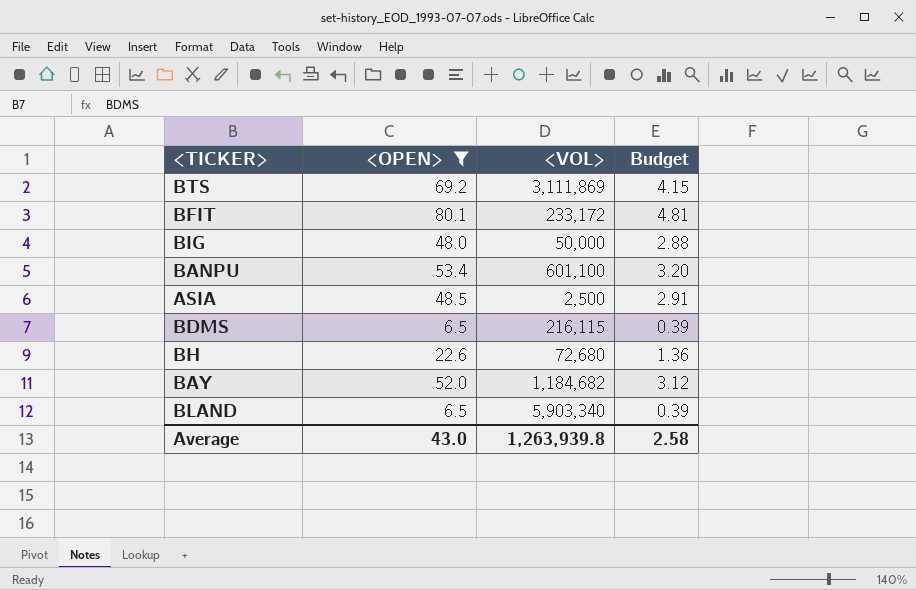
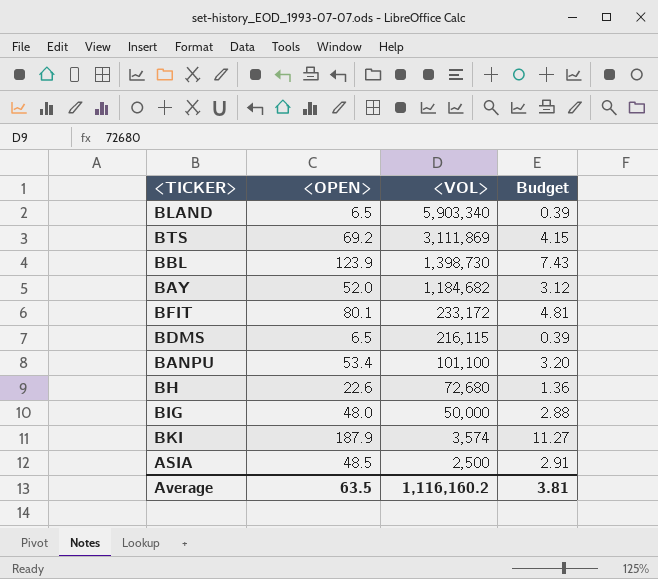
filter: <OPEN> <= 80.1 -> none
row order: none -> <VOL> descending
BANPU | <VOL>: 601,100 -> 101,100
Average | <OPEN>: 43.0 -> 63.5
Average | <VOL>: 1,263,939.8 -> 1,116,160.2
Average | Budget: 2.58 -> 3.81

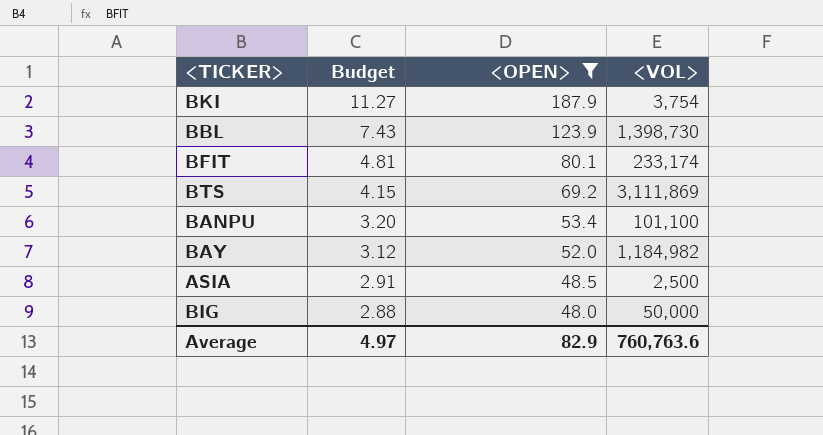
filter: none -> <OPEN> >= 48.0
row order: <VOL> descending -> Budget descending
column Budget | position: 4 -> 2
BKI | <VOL>: 3,574 -> 3,754
BFIT | <VOL>: 233,172 -> 233,174
BAY | <VOL>: 1,184,682 -> 1,184,982
Average | Budget: 3.81 -> 4.97
Average | <OPEN>: 63.5 -> 82.9
Average | <VOL>: 1,116,160.2 -> 760,763.6

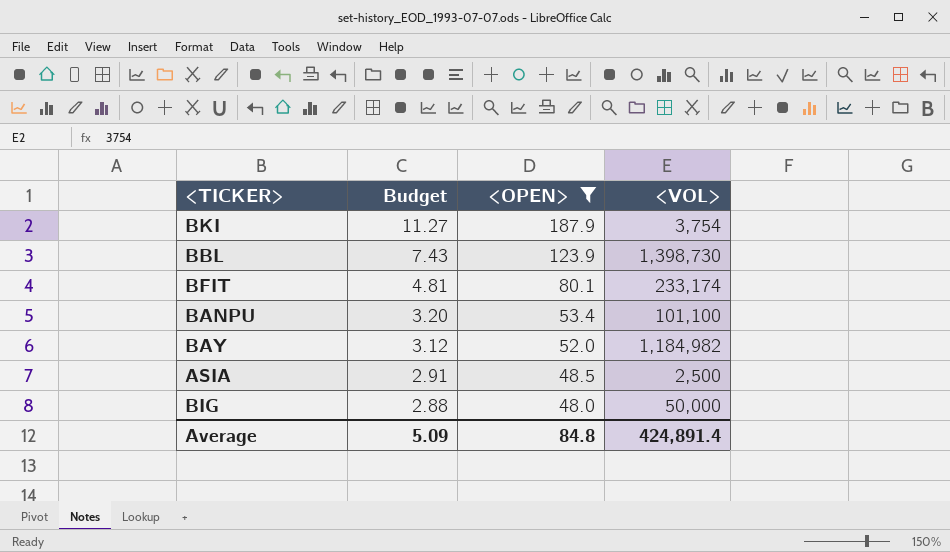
row BTS: 4.15 | 69.2 | 3,111,869 -> none
Average | Budget: 4.97 -> 5.09
Average | <OPEN>: 82.9 -> 84.8
Average | <VOL>: 760,763.6 -> 424,891.4

